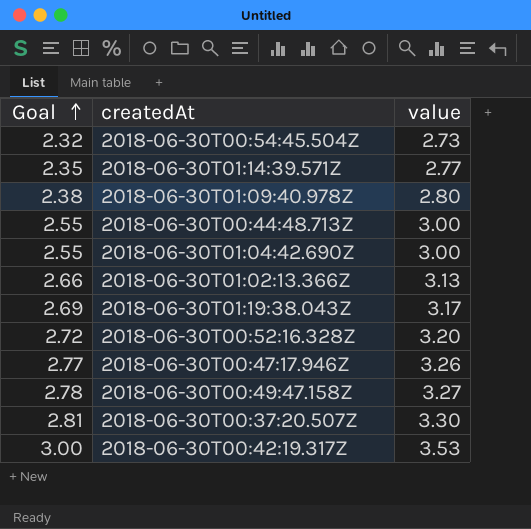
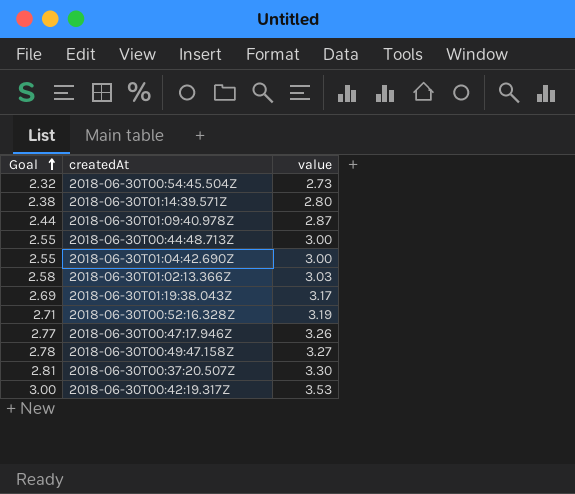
2018-06-30T01:14:39.571Z | Goal: 2.35 -> 2.38
2018-06-30T01:14:39.571Z | value: 2.77 -> 2.80
2018-06-30T01:09:40.978Z | Goal: 2.38 -> 2.44
2018-06-30T01:09:40.978Z | value: 2.80 -> 2.87
2018-06-30T01:02:13.366Z | Goal: 2.66 -> 2.58
2018-06-30T01:02:13.366Z | value: 3.13 -> 3.03
2018-06-30T00:52:16.328Z | Goal: 2.72 -> 2.71
2018-06-30T00:52:16.328Z | value: 3.20 -> 3.19

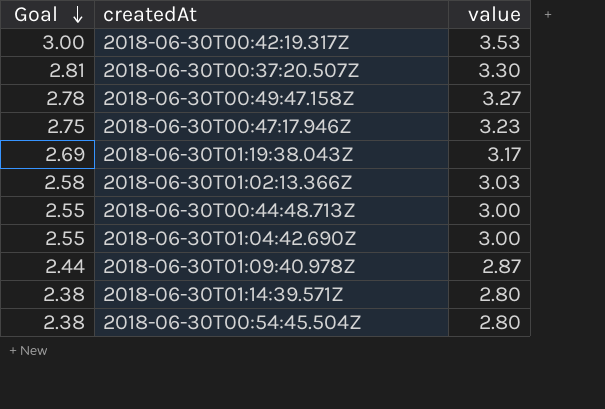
row order: Goal ascending -> Goal descending
row 2018-06-30T00:52:16.328Z: 2.71 | 3.19 -> none
2018-06-30T00:47:17.946Z | Goal: 2.77 -> 2.75
2018-06-30T00:47:17.946Z | value: 3.26 -> 3.23
2018-06-30T00:54:45.504Z | Goal: 2.32 -> 2.38
2018-06-30T00:54:45.504Z | value: 2.73 -> 2.80

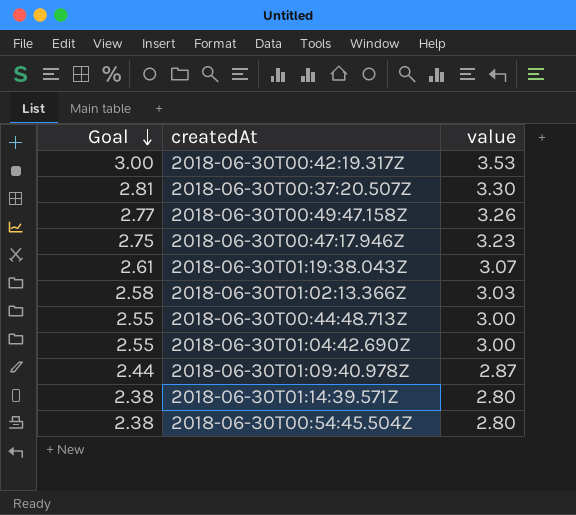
2018-06-30T00:49:47.158Z | Goal: 2.78 -> 2.77
2018-06-30T00:49:47.158Z | value: 3.27 -> 3.26
2018-06-30T01:19:38.043Z | Goal: 2.69 -> 2.61
2018-06-30T01:19:38.043Z | value: 3.17 -> 3.07

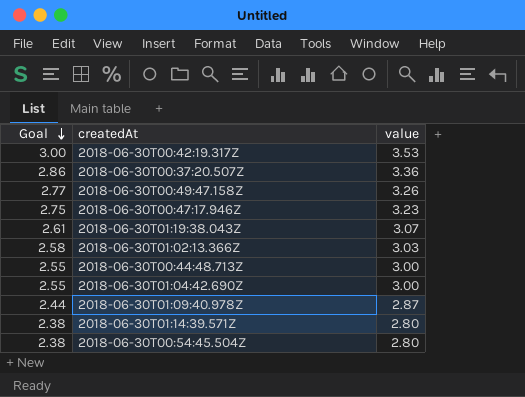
2018-06-30T00:37:20.507Z | Goal: 2.81 -> 2.86
2018-06-30T00:37:20.507Z | value: 3.30 -> 3.36

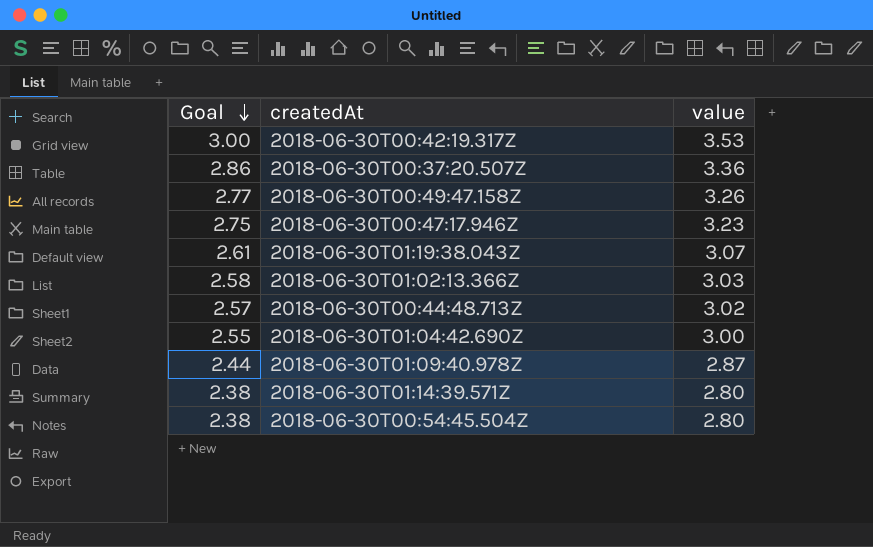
2018-06-30T00:44:48.713Z | Goal: 2.55 -> 2.57
2018-06-30T00:44:48.713Z | value: 3.00 -> 3.02

